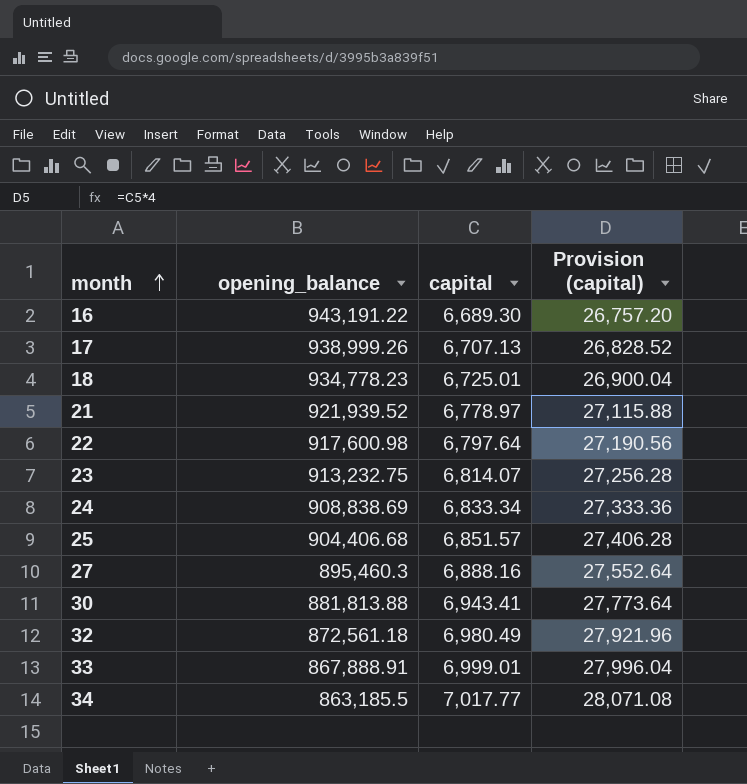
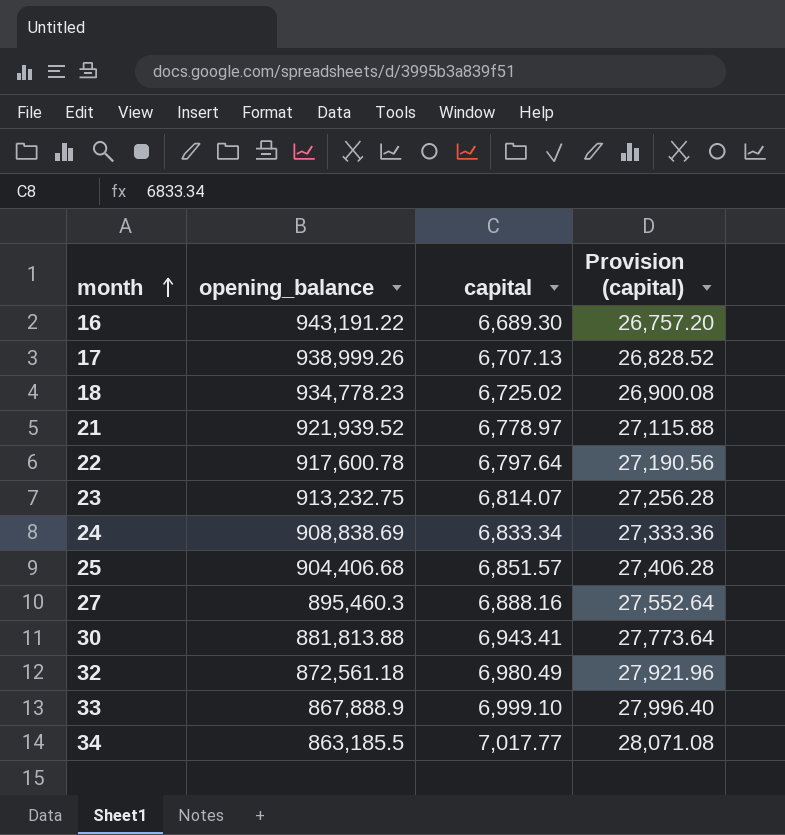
18 | capital: 6,725.01 -> 6,725.02
18 | Provision (capital): 26,900.04 -> 26,900.08
22 | opening_balance: 917,600.98 -> 917,600.78
33 | opening_balance: 867,888.91 -> 867,888.9
33 | capital: 6,999.01 -> 6,999.10
33 | Provision (capital): 27,996.04 -> 27,996.40

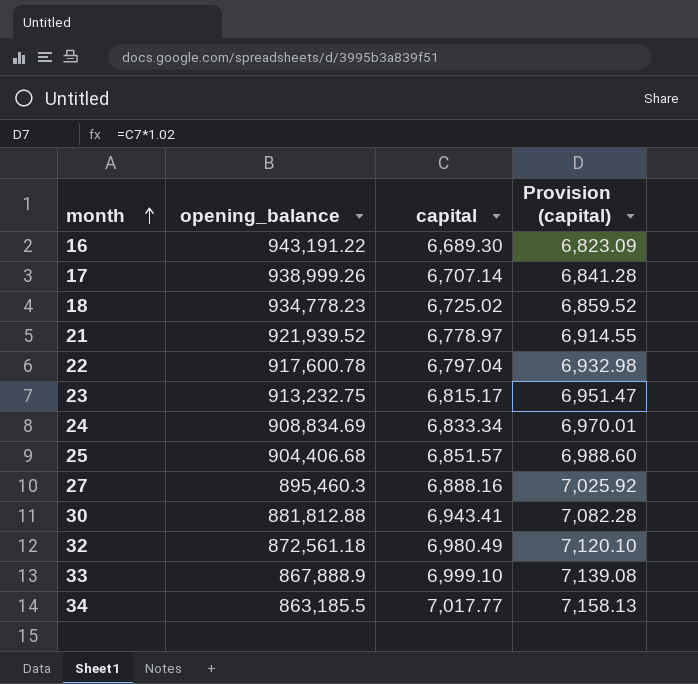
column Provision (capital) | formula: [capital] * 4 -> [capital] * 1.02
17 | capital: 6,707.13 -> 6,707.14
22 | capital: 6,797.64 -> 6,797.04
23 | capital: 6,814.07 -> 6,815.17
24 | opening_balance: 908,838.69 -> 908,834.69
30 | opening_balance: 881,813.88 -> 881,812.88

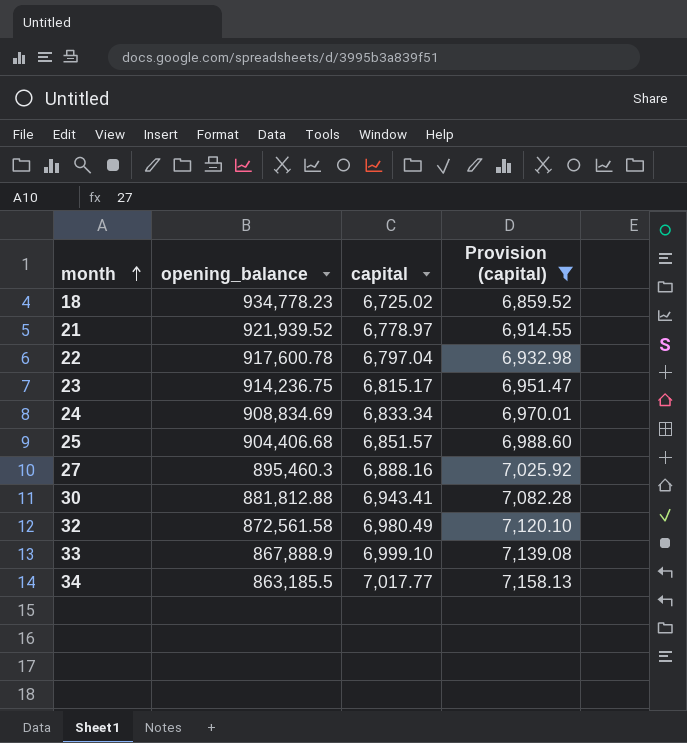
filter: none -> Provision (capital) >= 6,859.52
23 | opening_balance: 913,232.75 -> 914,236.75
32 | opening_balance: 872,561.18 -> 872,561.58

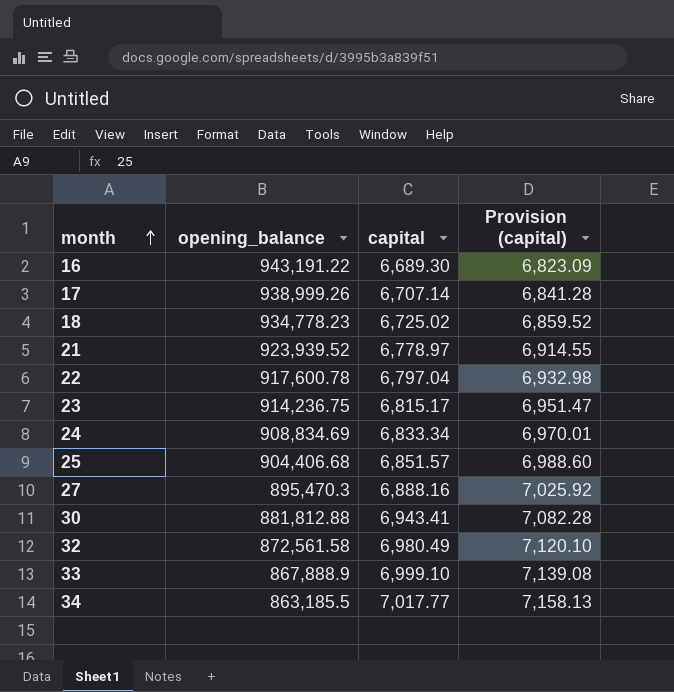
filter: Provision (capital) >= 6,859.52 -> none
21 | opening_balance: 921,939.52 -> 923,939.52
27 | opening_balance: 895,460.3 -> 895,470.3

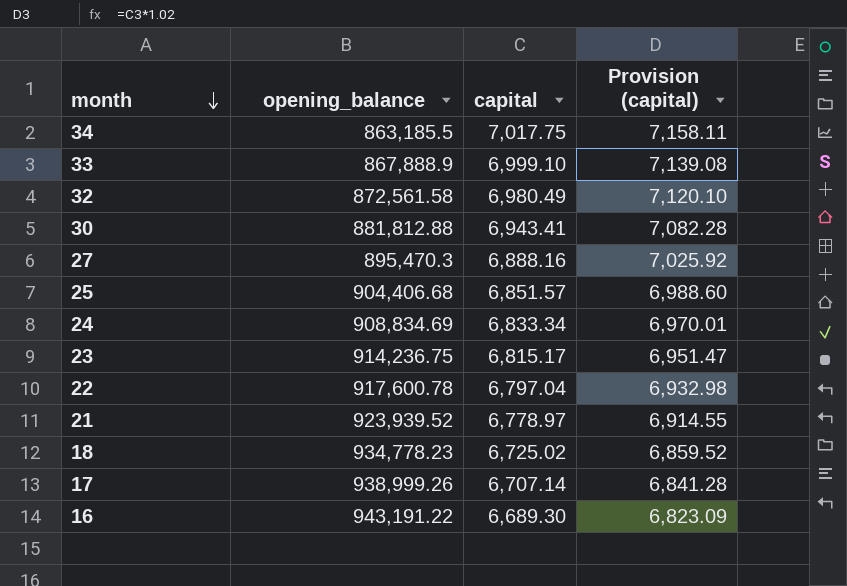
row order: month ascending -> month descending
34 | capital: 7,017.77 -> 7,017.75
34 | Provision (capital): 7,158.13 -> 7,158.11

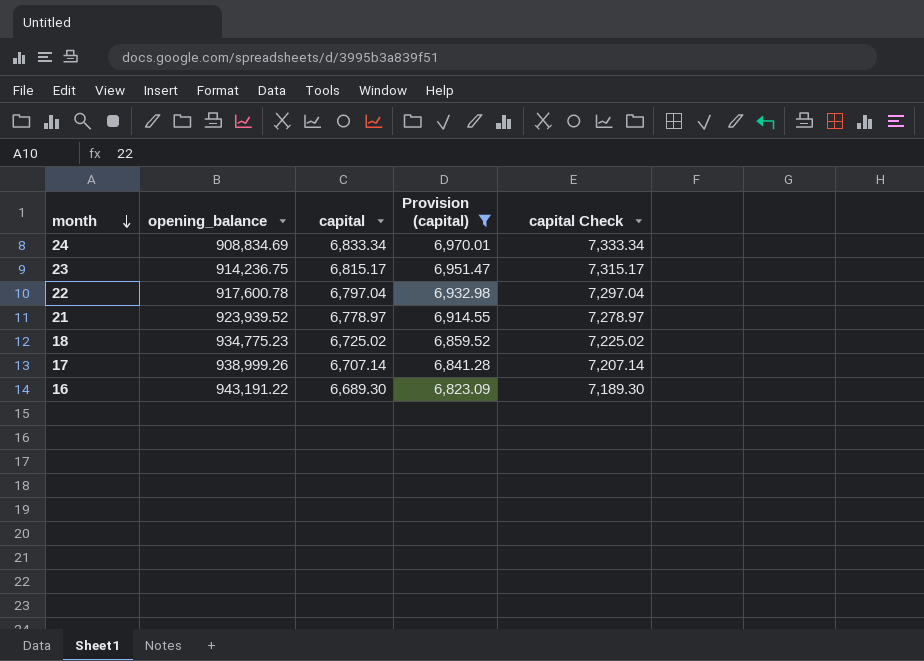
filter: none -> Provision (capital) <= 6,970.01
column capital Check | formula: none -> [capital] + 500
18 | opening_balance: 934,778.23 -> 934,775.23

